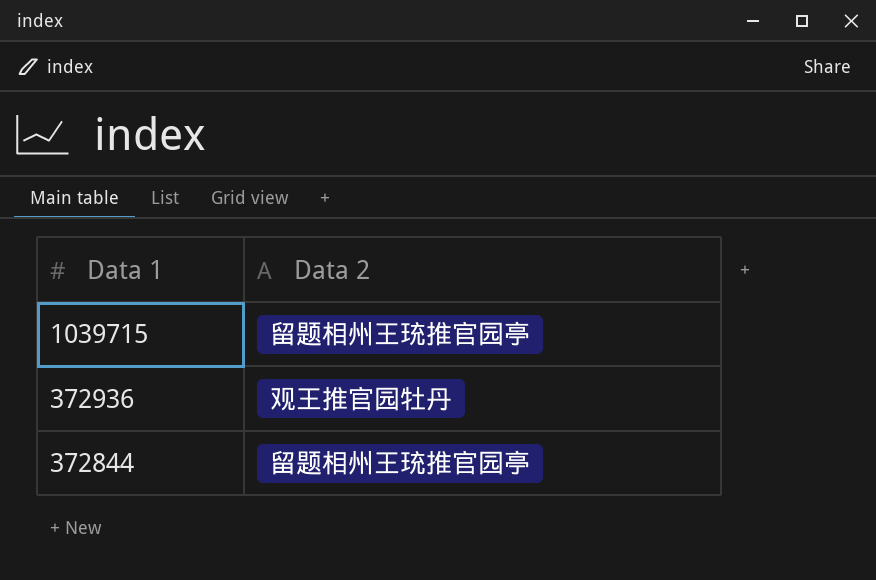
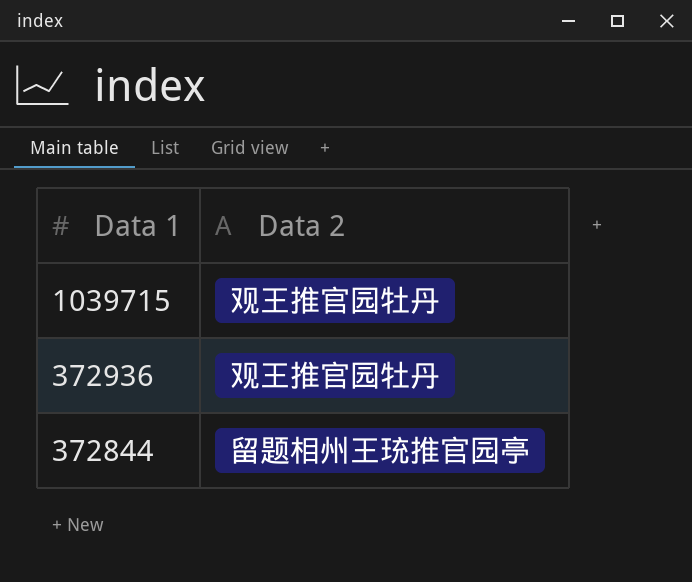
1039715 | Data 2: 留题相州王珫推官园亭 -> 观王推官园牡丹

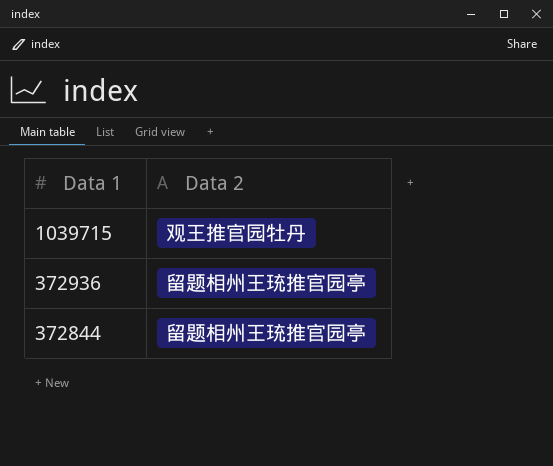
372936 | Data 2: 观王推官园牡丹 -> 留题相州王珫推官园亭

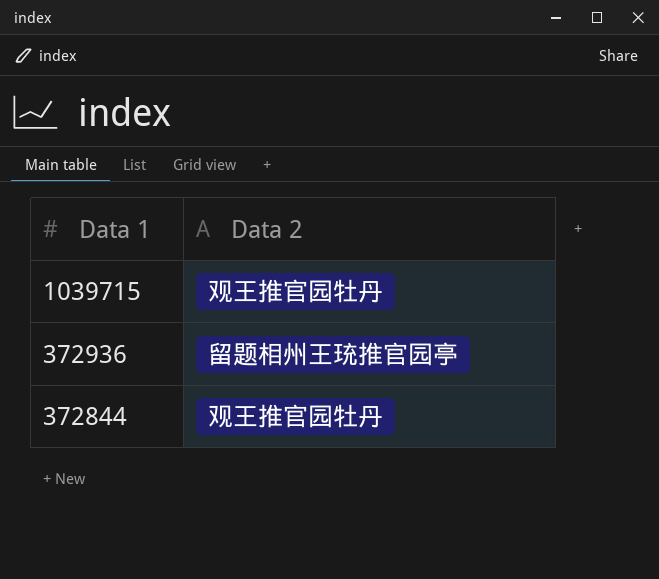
372844 | Data 2: 留题相州王珫推官园亭 -> 观王推官园牡丹

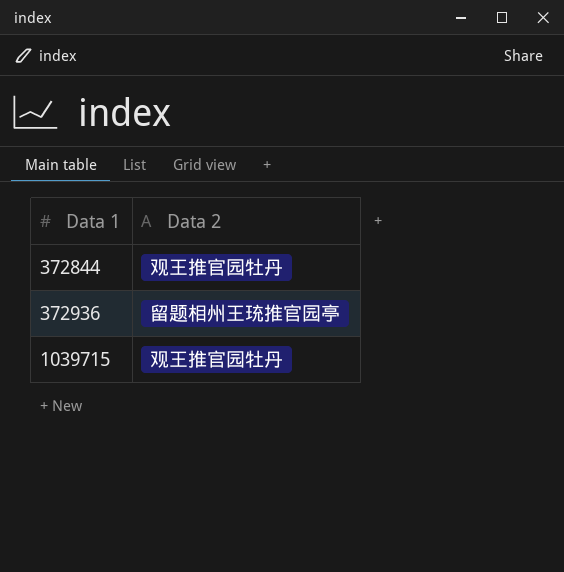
row order: Data 1 descending -> Data 1 ascending

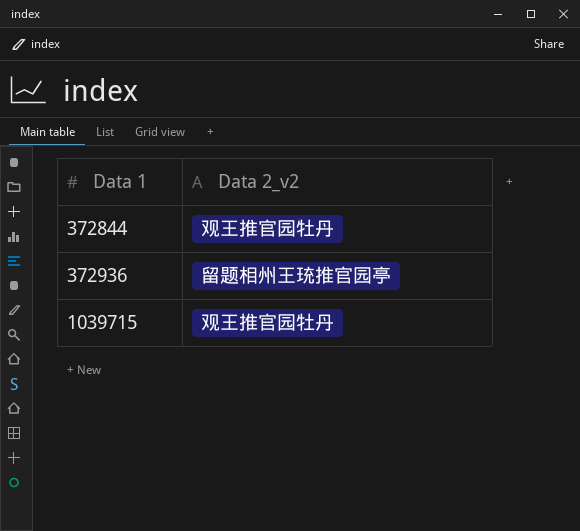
column name: Data 2 -> Data 2_v2

